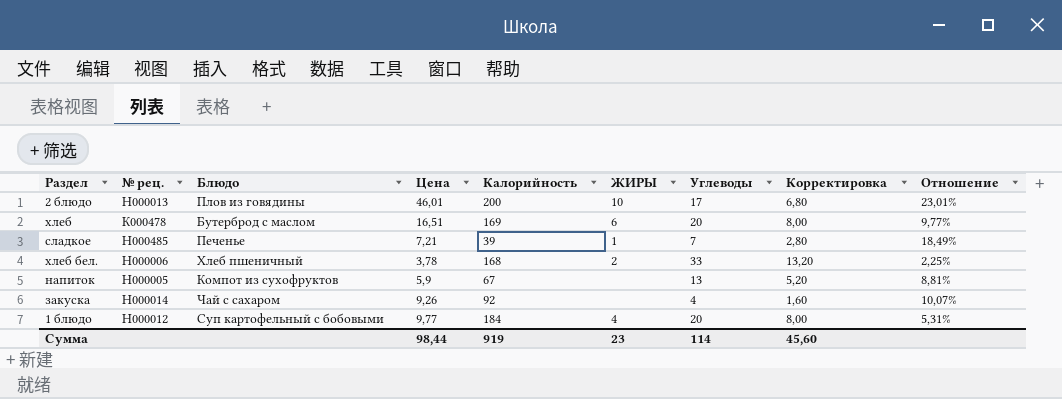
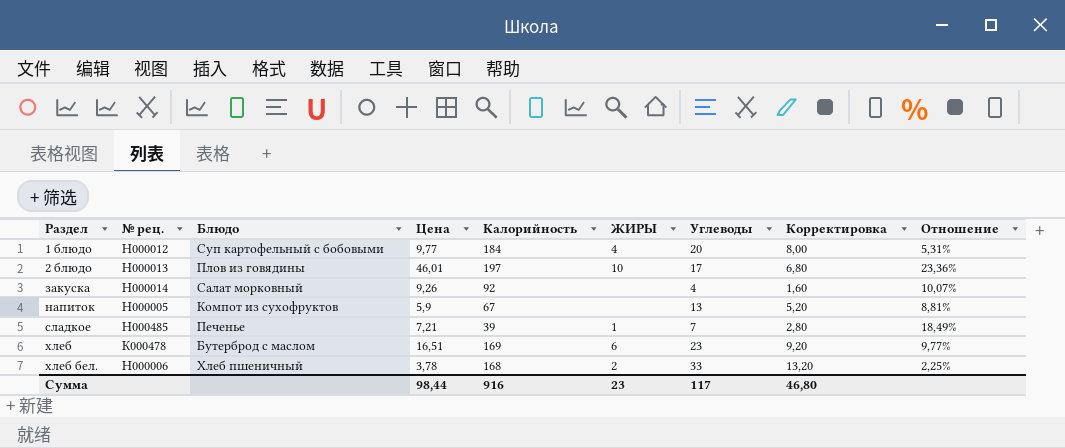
row order: none -> Раздел ascending
2 блюдо | Калорийность: 200 -> 197
2 блюдо | Отношение: 23,01% -> 23,36%
закуска | Блюдо: Чай с сахаром -> Салат морковный
хлеб | Углеводы: 20 -> 23
хлеб | Корректировка: 8,00 -> 9,20
Сумма | Калорийность: 919 -> 916
Сумма | Углеводы: 114 -> 117
Сумма | Корректировка: 45,60 -> 46,80

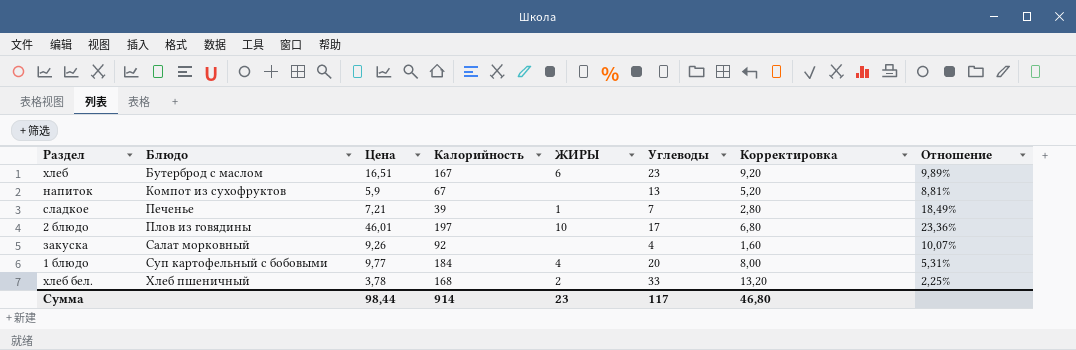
row order: Раздел ascending -> Блюдо ascending
column № рец. | position: 2 -> none
хлеб | Калорийность: 169 -> 167
хлеб | Отношение: 9,77% -> 9,89%
Сумма | Калорийность: 916 -> 914

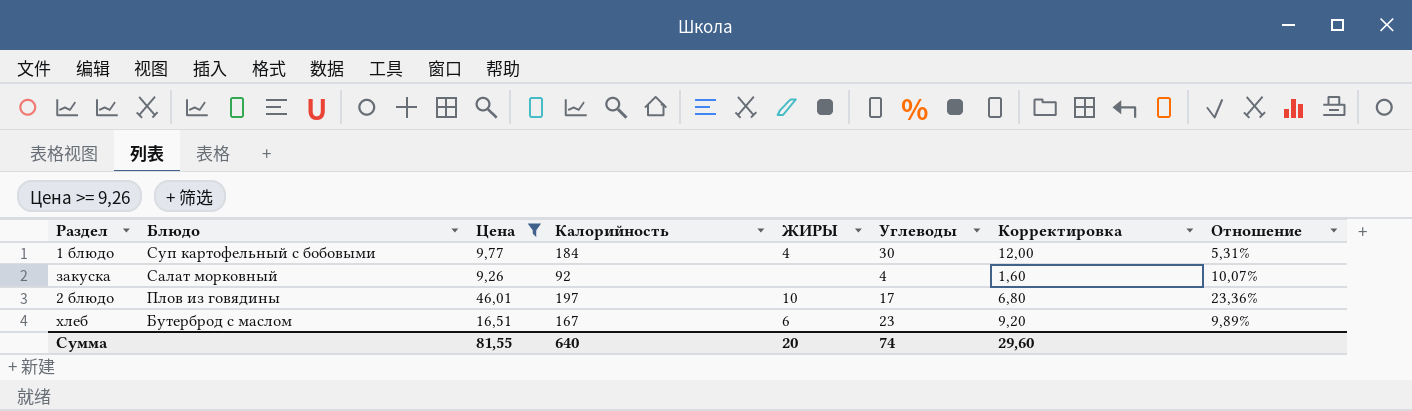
filter: none -> Цена >= 9,26
row order: Блюдо ascending -> Блюдо descending
1 блюдо | Углеводы: 20 -> 30
1 блюдо | Корректировка: 8,00 -> 12,00
Сумма | Цена: 98,44 -> 81,55
Сумма | Калорийность: 914 -> 640
Сумма | ЖИРЫ: 23 -> 20
Сумма | Углеводы: 117 -> 74
Сумма | Корректировка: 46,80 -> 29,60

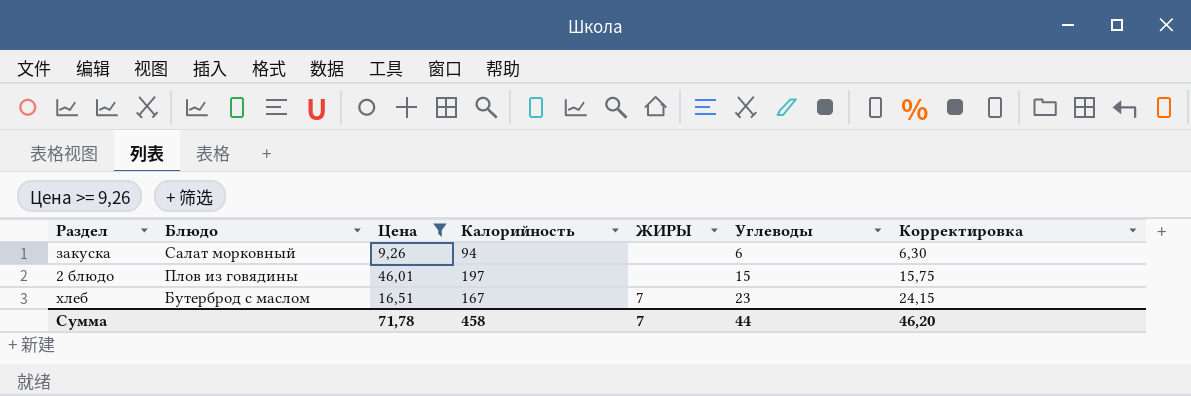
column Отношение | formula: [Цена] / [Калорийность] -> none
column Корректировка | formula: [Углеводы] * 0,4 -> [Углеводы] * 1,05
row 1 блюдо: Суп картофельный с бобовыми | 9,77 | 184 | 4 | 30 | 12,00 | 5,31% -> none
закуска | Калорийность: 92 -> 94
закуска | Углеводы: 4 -> 6
2 блюдо | ЖИРЫ: 10 -> none
2 блюдо | Углеводы: 17 -> 15
хлеб | ЖИРЫ: 6 -> 7
Сумма | Цена: 81,55 -> 71,78
Сумма | Калорийность: 640 -> 458
Сумма | ЖИРЫ: 20 -> 7
Сумма | Углеводы: 74 -> 44
Сумма | Корректировка: 29,60 -> 46,20

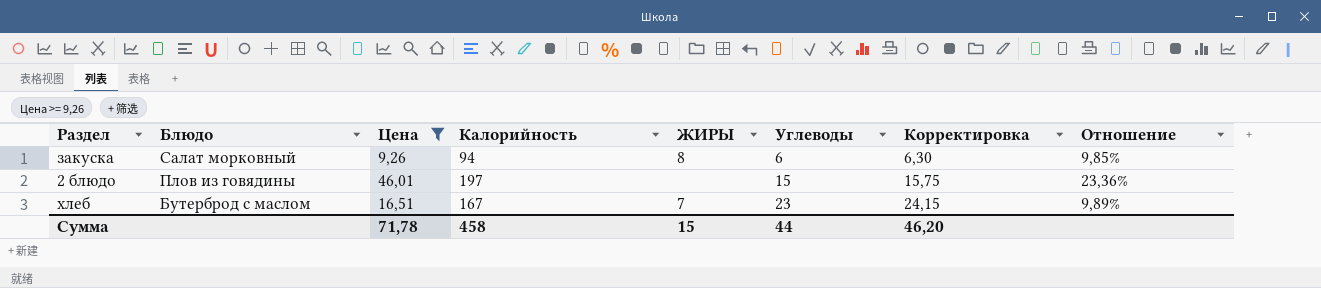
column Отношение | formula: none -> [Цена] / [Калорийность]
закуска | ЖИРЫ: none -> 8
Сумма | ЖИРЫ: 7 -> 15

